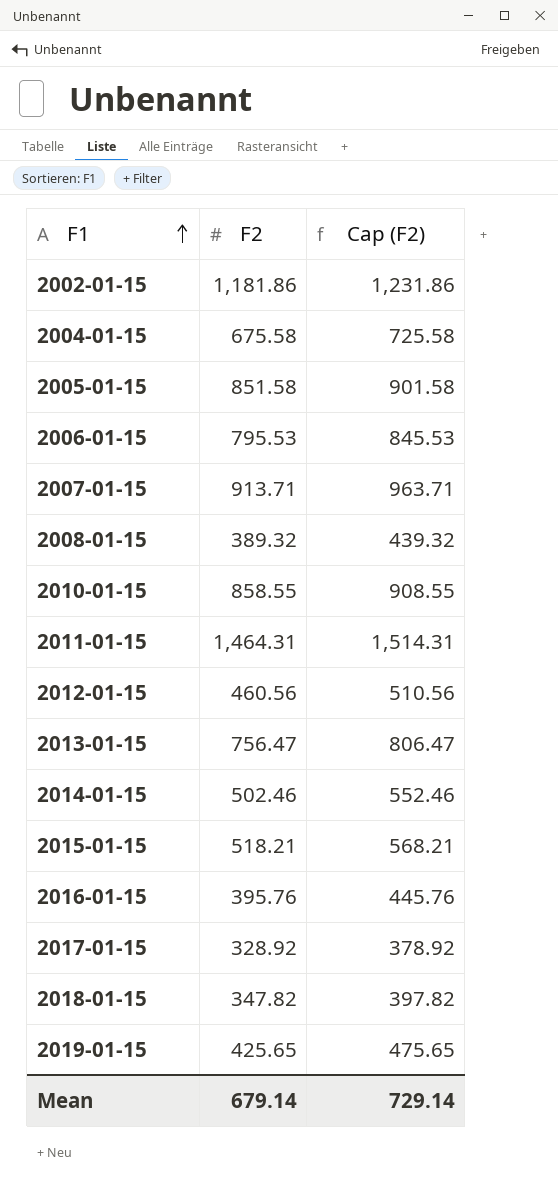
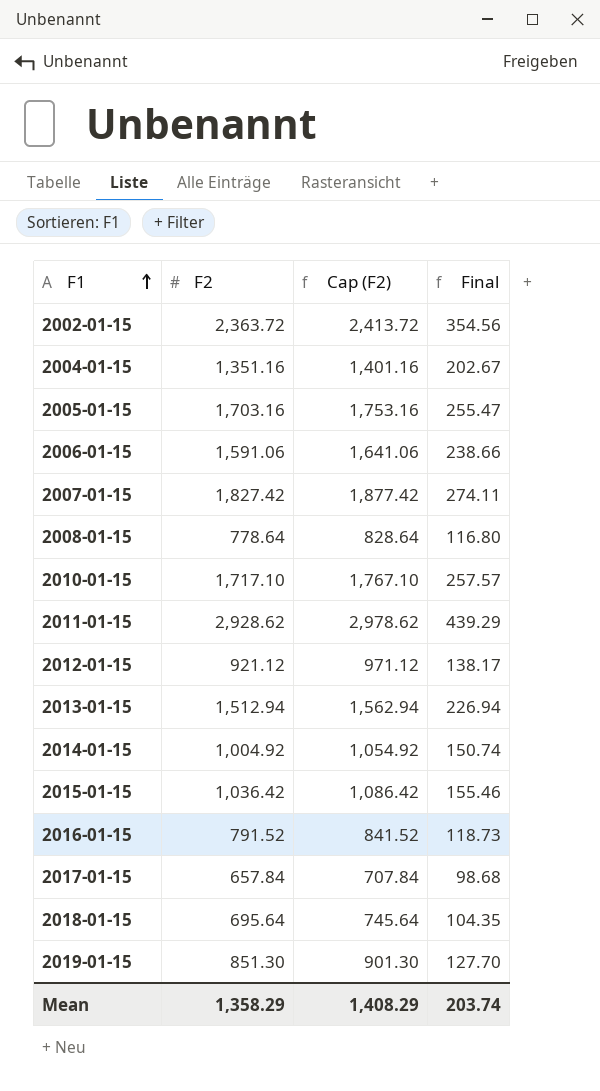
column Final | formula: none -> [F2] * 0.15
2002-01-15 | F2: 1,181.86 -> 2,363.72
2002-01-15 | Cap (F2): 1,231.86 -> 2,413.72
2004-01-15 | F2: 675.58 -> 1,351.16
2004-01-15 | Cap (F2): 725.58 -> 1,401.16
2005-01-15 | F2: 851.58 -> 1,703.16
2005-01-15 | Cap (F2): 901.58 -> 1,753.16
2006-01-15 | F2: 795.53 -> 1,591.06
2006-01-15 | Cap (F2): 845.53 -> 1,641.06
2007-01-15 | F2: 913.71 -> 1,827.42
2007-01-15 | Cap (F2): 963.71 -> 1,877.42
2008-01-15 | F2: 389.32 -> 778.64
2008-01-15 | Cap (F2): 439.32 -> 828.64
2010-01-15 | F2: 858.55 -> 1,717.10
2010-01-15 | Cap (F2): 908.55 -> 1,767.10
2011-01-15 | F2: 1,464.31 -> 2,928.62
2011-01-15 | Cap (F2): 1,514.31 -> 2,978.62
2012-01-15 | F2: 460.56 -> 921.12
2012-01-15 | Cap (F2): 510.56 -> 971.12
2013-01-15 | F2: 756.47 -> 1,512.94
2013-01-15 | Cap (F2): 806.47 -> 1,562.94
2014-01-15 | F2: 502.46 -> 1,004.92
2014-01-15 | Cap (F2): 552.46 -> 1,054.92
2015-01-15 | F2: 518.21 -> 1,036.42
2015-01-15 | Cap (F2): 568.21 -> 1,086.42
2016-01-15 | F2: 395.76 -> 791.52
2016-01-15 | Cap (F2): 445.76 -> 841.52
2017-01-15 | F2: 328.92 -> 657.84
2017-01-15 | Cap (F2): 378.92 -> 707.84
2018-01-15 | F2: 347.82 -> 695.64
2018-01-15 | Cap (F2): 397.82 -> 745.64
2019-01-15 | F2: 425.65 -> 851.30
2019-01-15 | Cap (F2): 475.65 -> 901.30
Mean | F2: 679.14 -> 1,358.29
Mean | Cap (F2): 729.14 -> 1,408.29

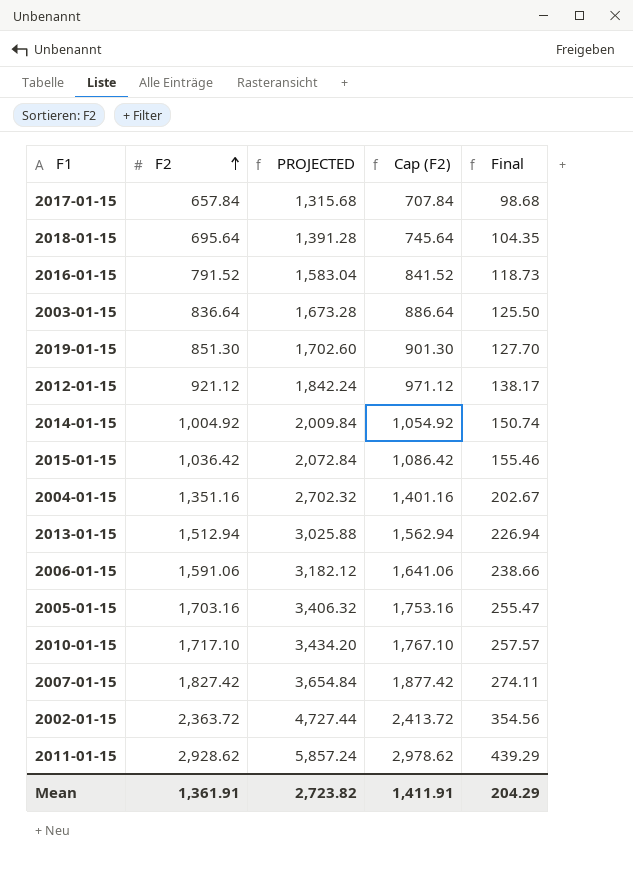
row order: F1 ascending -> F2 ascending
column PROJECTED | formula: none -> [F2] * 2
row 2008-01-15: 778.64 | 828.64 | 116.80 -> none
row 2003-01-15: none -> 836.64 | 1,673.28 | 886.64 | 125.50
Mean | F2: 1,358.29 -> 1,361.91
Mean | Cap (F2): 1,408.29 -> 1,411.91
Mean | Final: 203.74 -> 204.29

